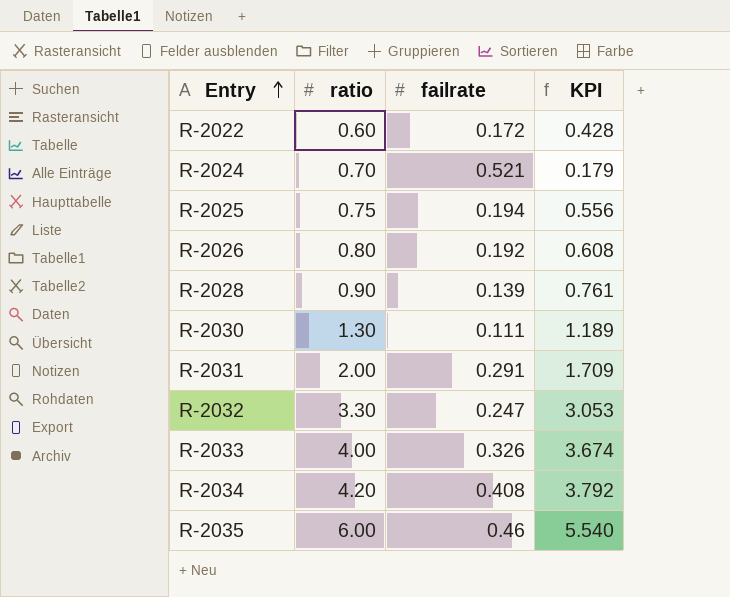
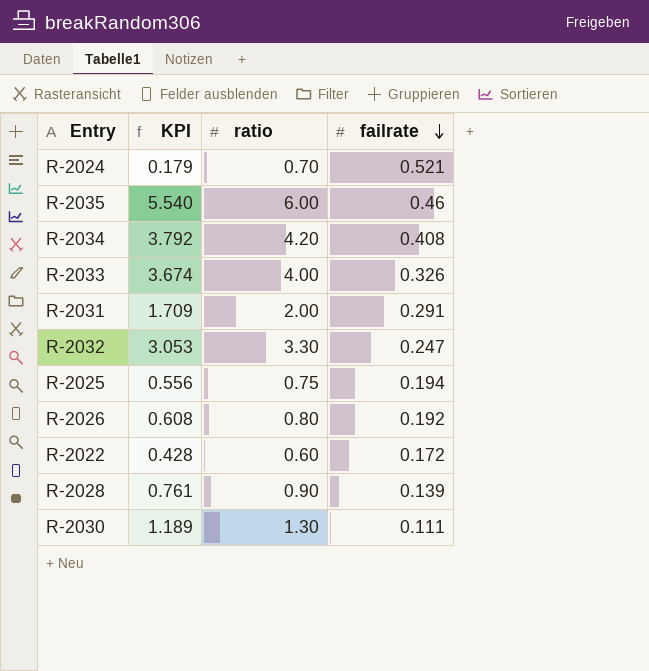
row order: Entry ascending -> failrate descending
column KPI | position: 4 -> 2

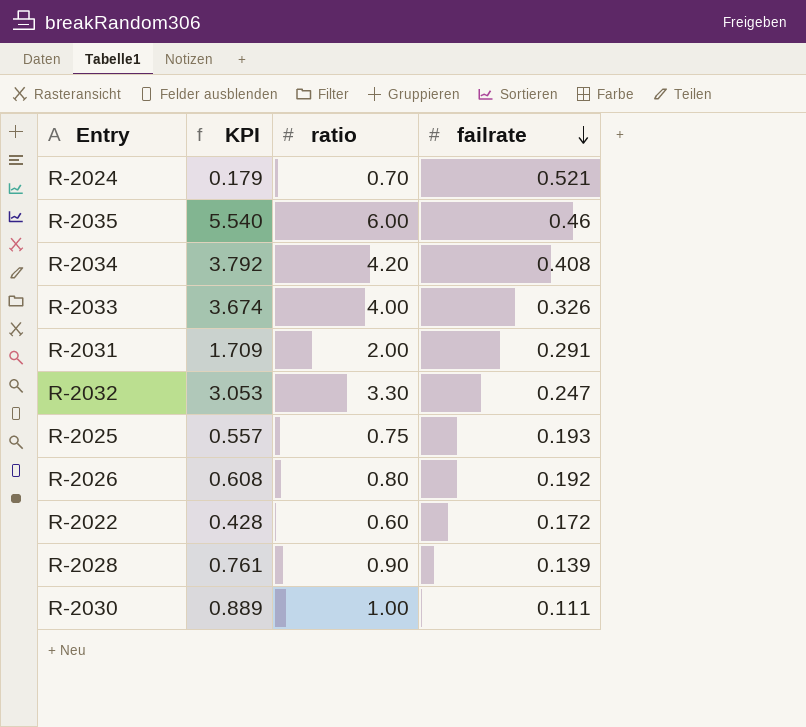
R-2025 | KPI: 0.556 -> 0.557
R-2025 | failrate: 0.194 -> 0.193
R-2030 | KPI: 1.189 -> 0.889
R-2030 | ratio: 1.30 -> 1.00

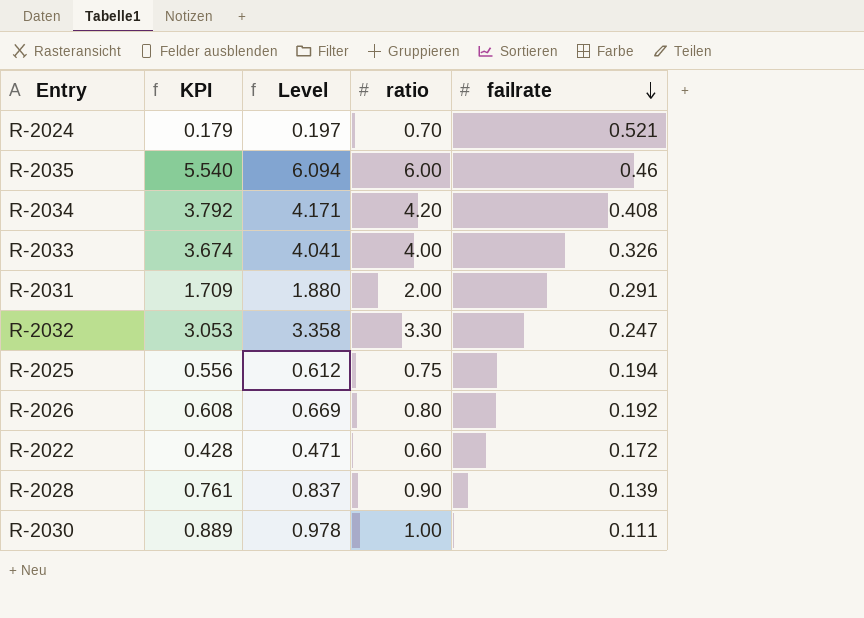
column Level | formula: none -> [KPI] * 1.1
R-2025 | KPI: 0.557 -> 0.556
R-2025 | failrate: 0.193 -> 0.194

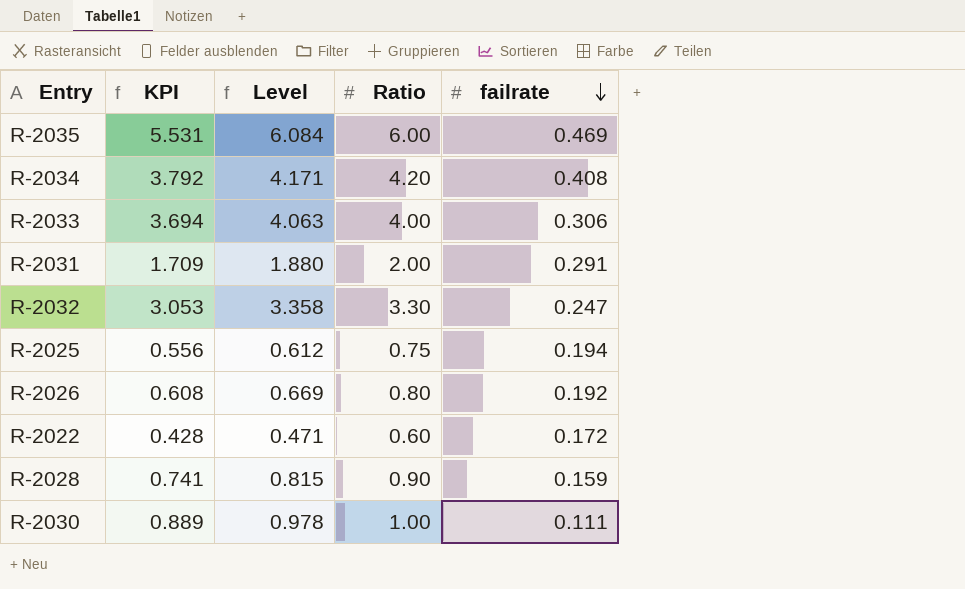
column name: ratio -> Ratio
row R-2024: 0.179 | 0.197 | 0.70 | 0.521 -> none
R-2035 | KPI: 5.540 -> 5.531
R-2035 | Level: 6.094 -> 6.084
R-2035 | failrate: 0.46 -> 0.469
R-2033 | KPI: 3.674 -> 3.694
R-2033 | Level: 4.041 -> 4.063
R-2033 | failrate: 0.326 -> 0.306
R-2028 | KPI: 0.761 -> 0.741
R-2028 | Level: 0.837 -> 0.815
R-2028 | failrate: 0.139 -> 0.159

